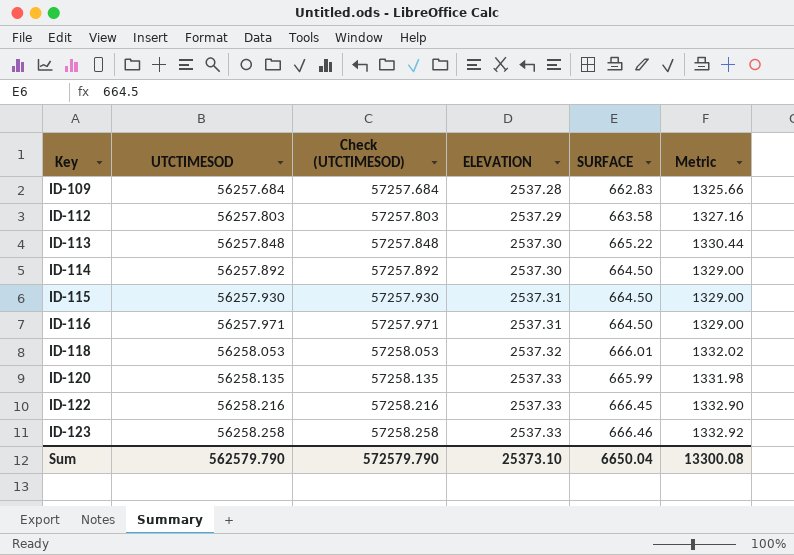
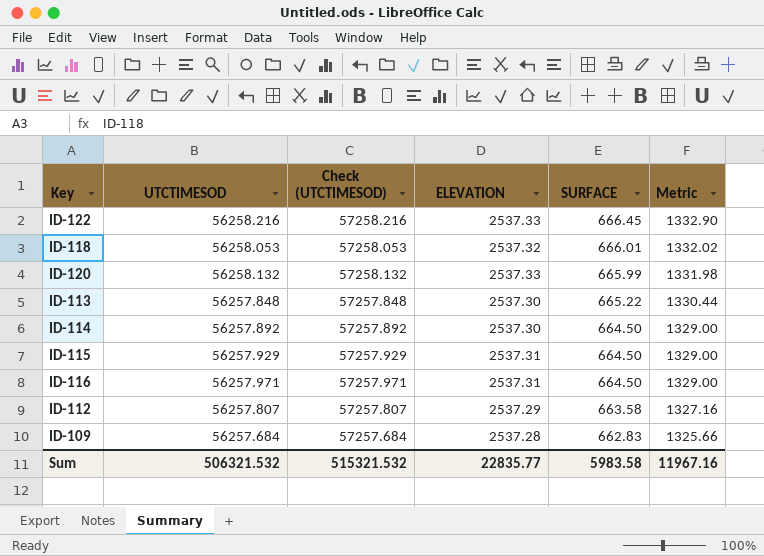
row order: Key ascending -> SURFACE descending
row ID-123: 56258.258 | 57258.258 | 2537.33 | 666.46 | 1332.92 -> none
ID-120 | UTCTIMESOD: 56258.135 -> 56258.132
ID-120 | Check (UTCTIMESOD): 57258.135 -> 57258.132
ID-115 | UTCTIMESOD: 56257.930 -> 56257.929
ID-115 | Check (UTCTIMESOD): 57257.930 -> 57257.929
ID-112 | UTCTIMESOD: 56257.803 -> 56257.807
ID-112 | Check (UTCTIMESOD): 57257.803 -> 57257.807
Sum | UTCTIMESOD: 562579.790 -> 506321.532
Sum | Check (UTCTIMESOD): 572579.790 -> 515321.532
Sum | ELEVATION: 25373.10 -> 22835.77
Sum | SURFACE: 6650.04 -> 5983.58
Sum | Metric: 13300.08 -> 11967.16

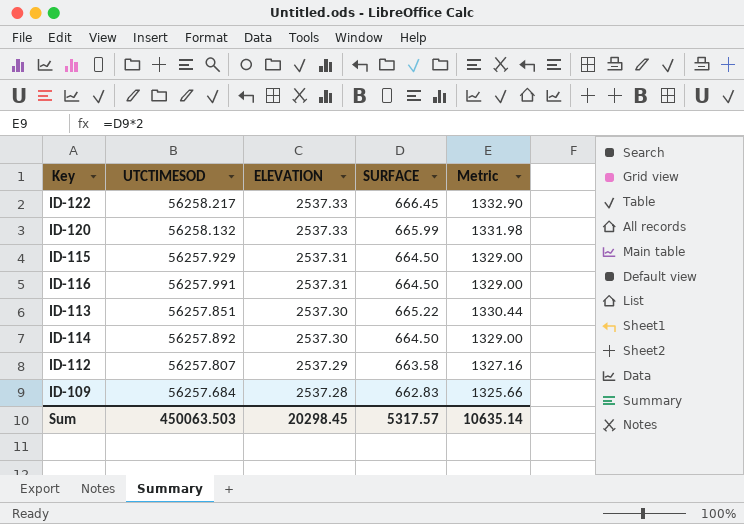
row order: SURFACE descending -> ELEVATION descending
column Check (UTCTIMESOD) | formula: [UTCTIMESOD] + 1000 -> none
row ID-118: 56258.053 | 57258.053 | 2537.32 | 666.01 | 1332.02 -> none
ID-122 | UTCTIMESOD: 56258.216 -> 56258.217
ID-116 | UTCTIMESOD: 56257.971 -> 56257.991
ID-113 | UTCTIMESOD: 56257.848 -> 56257.851
Sum | UTCTIMESOD: 506321.532 -> 450063.503
Sum | ELEVATION: 22835.77 -> 20298.45
Sum | SURFACE: 5983.58 -> 5317.57
Sum | Metric: 11967.16 -> 10635.14

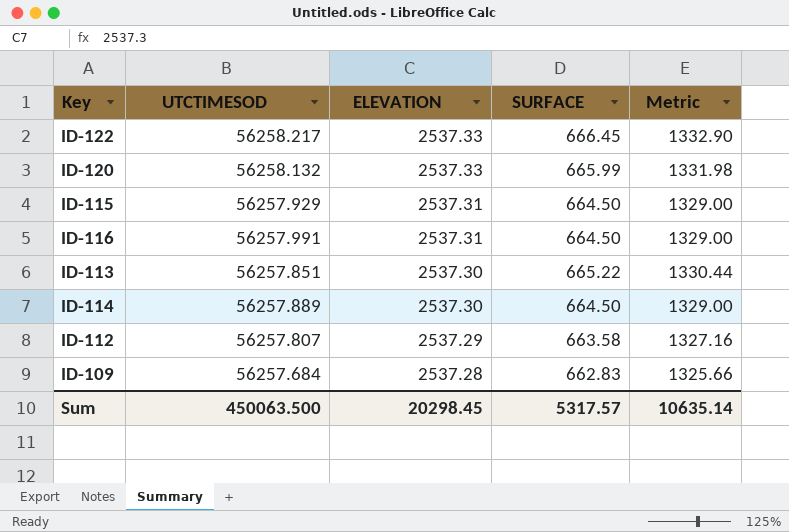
ID-114 | UTCTIMESOD: 56257.892 -> 56257.889
Sum | UTCTIMESOD: 450063.503 -> 450063.500

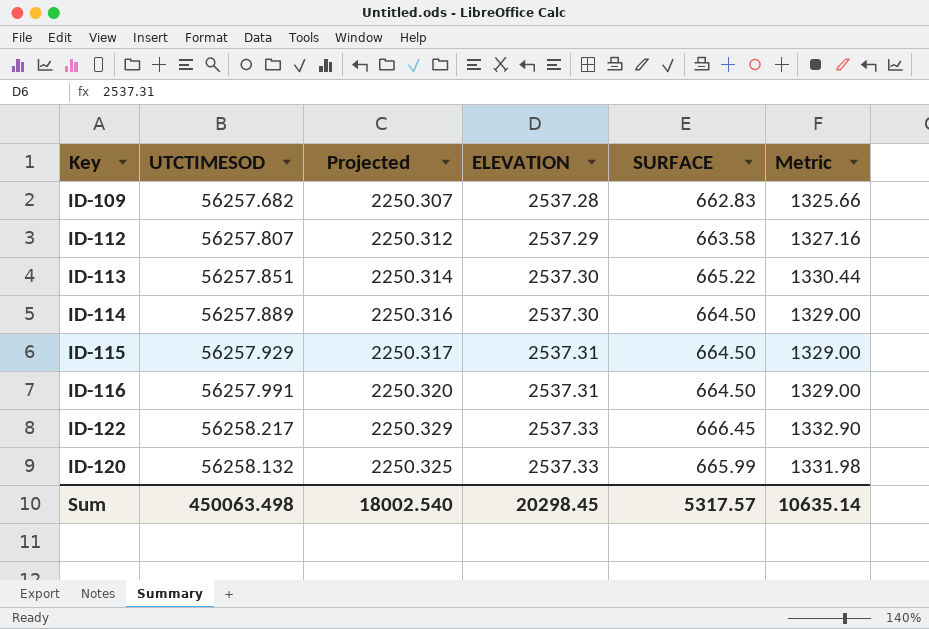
row order: ELEVATION descending -> ELEVATION ascending
column Projected | formula: none -> [UTCTIMESOD] * 0.04
ID-109 | UTCTIMESOD: 56257.684 -> 56257.682
Sum | UTCTIMESOD: 450063.500 -> 450063.498

